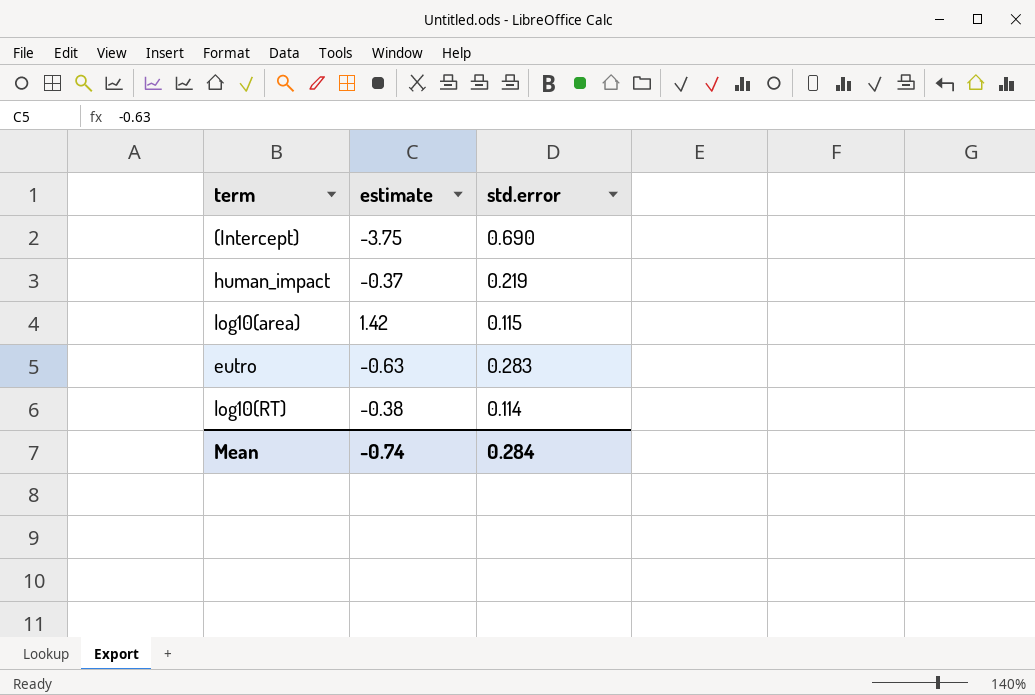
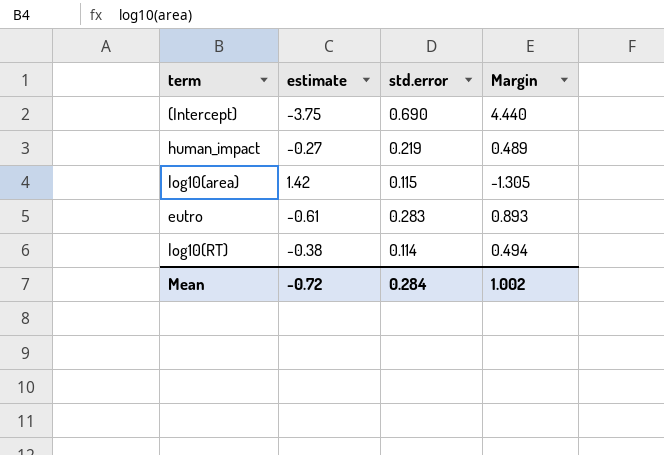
column Margin | formula: none -> [std.error] - [estimate]
human_impact | estimate: -0.37 -> -0.27
eutro | estimate: -0.63 -> -0.61
Mean | estimate: -0.74 -> -0.72

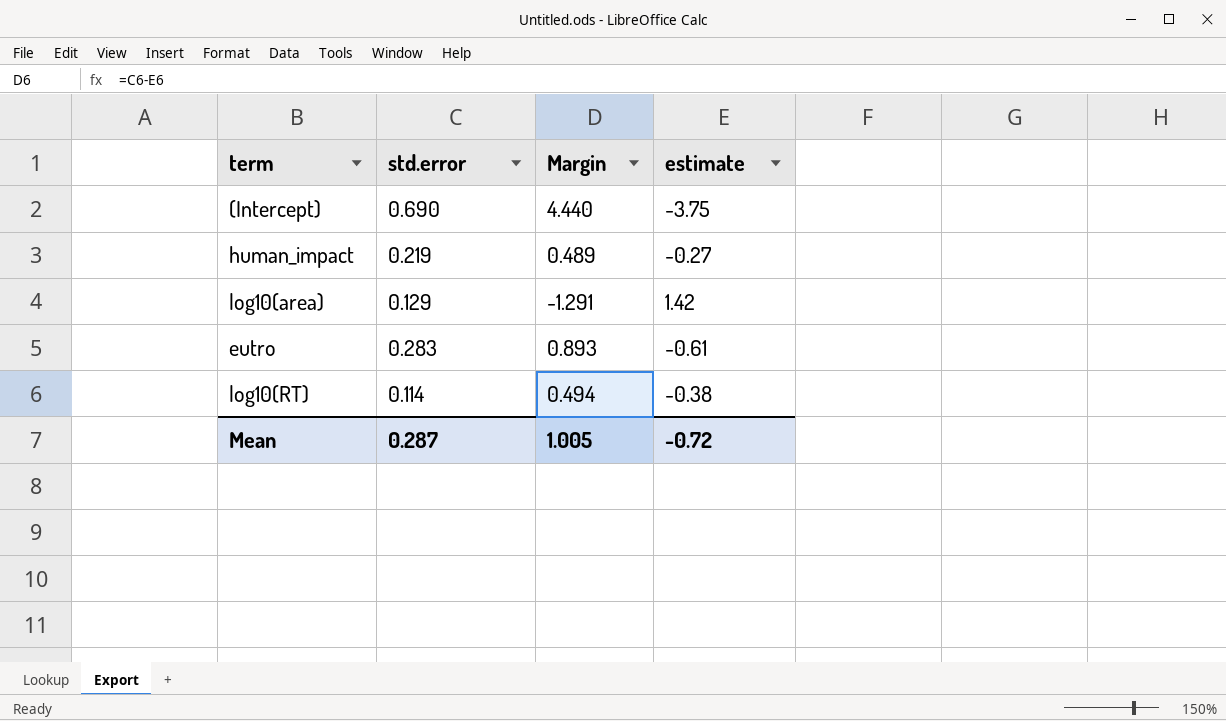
column estimate | position: 2 -> 4
log10(area) | std.error: 0.115 -> 0.129
log10(area) | Margin: -1.305 -> -1.291
Mean | std.error: 0.284 -> 0.287
Mean | Margin: 1.002 -> 1.005

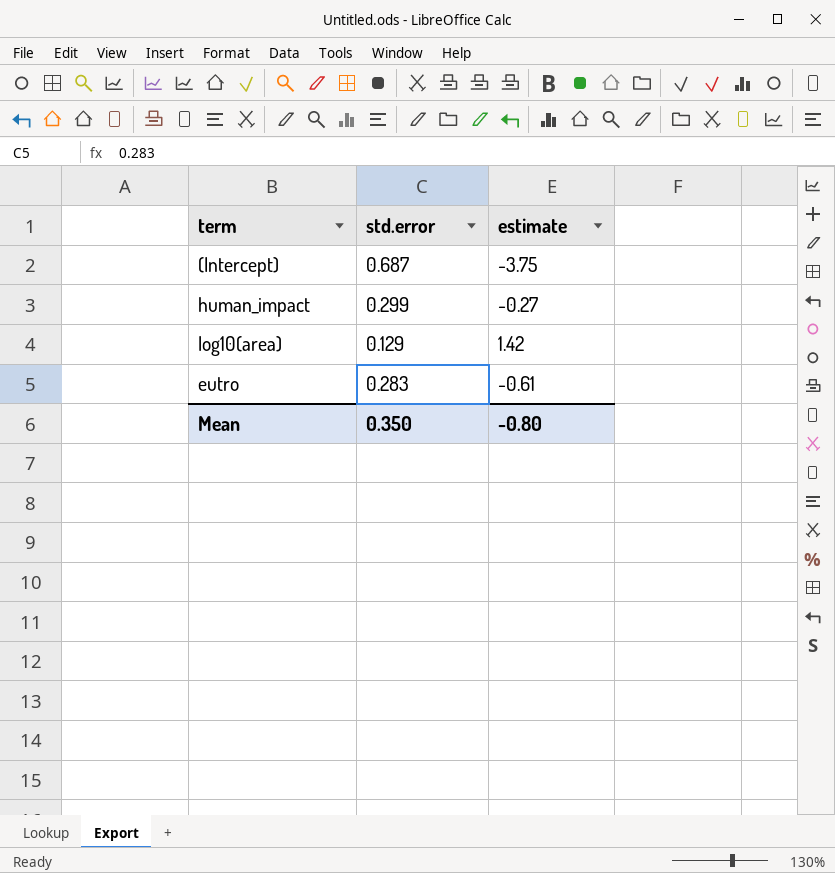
column Margin | formula: [std.error] - [estimate] -> none
row log10(RT): 0.114 | 0.494 | -0.38 -> none
(Intercept) | std.error: 0.690 -> 0.687
human_impact | std.error: 0.219 -> 0.299
Mean | std.error: 0.287 -> 0.350
Mean | estimate: -0.72 -> -0.80

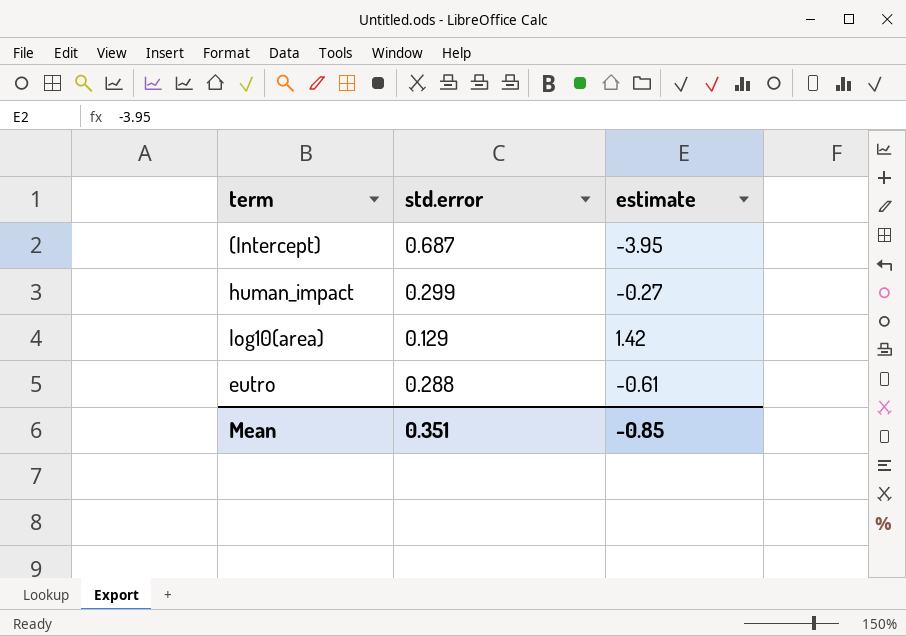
(Intercept) | estimate: -3.75 -> -3.95
eutro | std.error: 0.283 -> 0.288
Mean | std.error: 0.350 -> 0.351
Mean | estimate: -0.80 -> -0.85

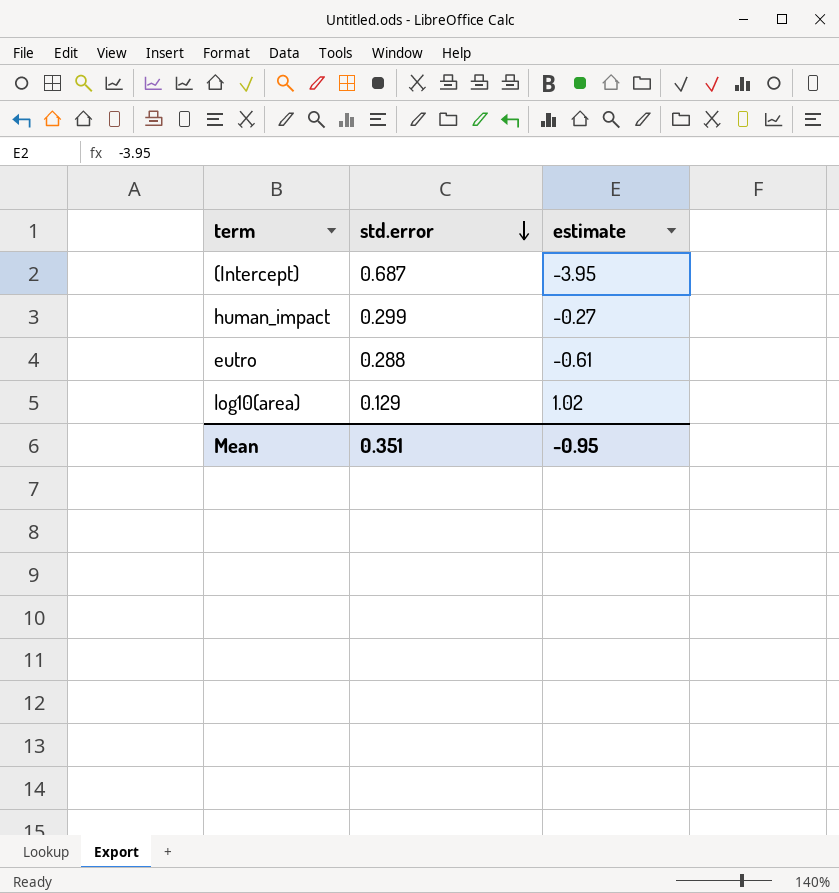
row order: none -> std.error descending
log10(area) | estimate: 1.42 -> 1.02
Mean | estimate: -0.85 -> -0.95

